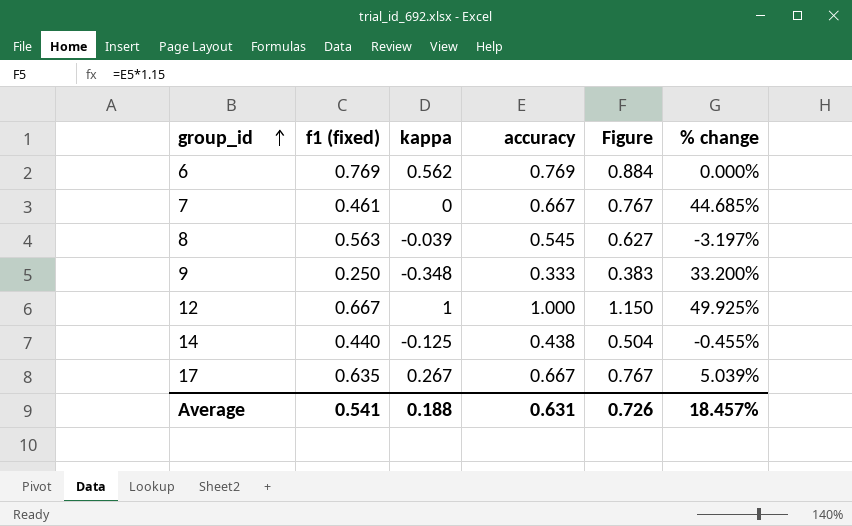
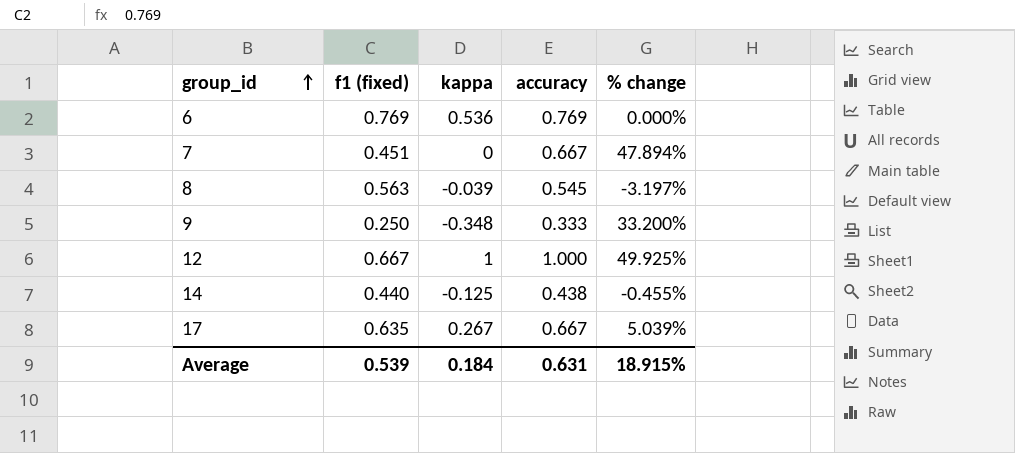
column Figure | formula: [accuracy] * 1.15 -> none
6 | kappa: 0.562 -> 0.536
7 | f1 (fixed): 0.461 -> 0.451
7 | % change: 44.685% -> 47.894%
Average | f1 (fixed): 0.541 -> 0.539
Average | kappa: 0.188 -> 0.184
Average | % change: 18.457% -> 18.915%

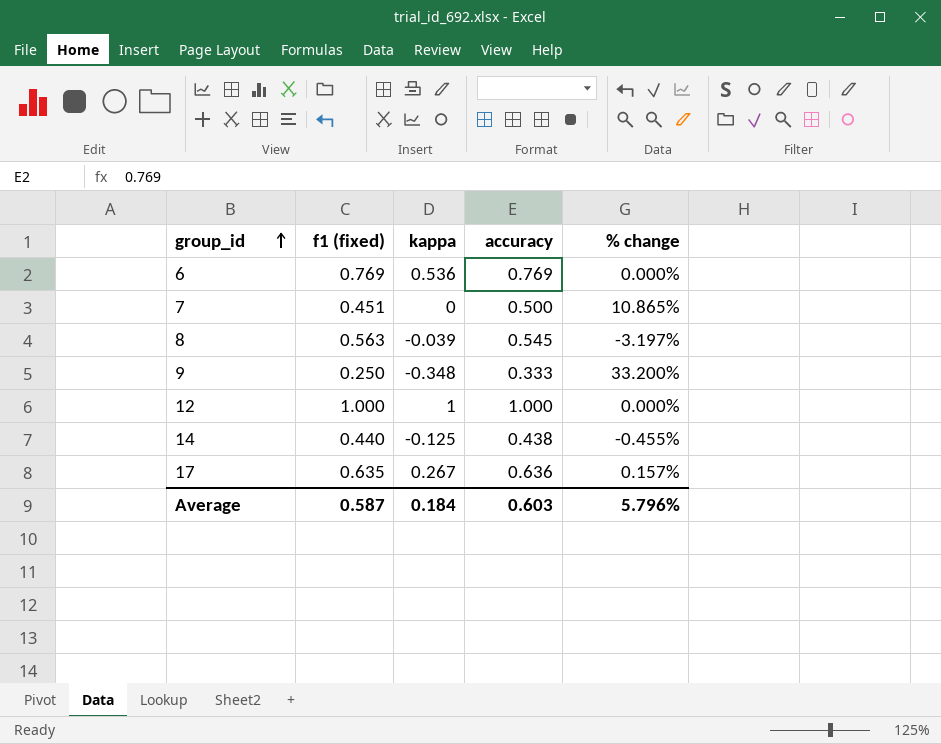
7 | accuracy: 0.667 -> 0.500
7 | % change: 47.894% -> 10.865%
12 | f1 (fixed): 0.667 -> 1.000
12 | % change: 49.925% -> 0.000%
17 | accuracy: 0.667 -> 0.636
17 | % change: 5.039% -> 0.157%
Average | f1 (fixed): 0.539 -> 0.587
Average | accuracy: 0.631 -> 0.603
Average | % change: 18.915% -> 5.796%

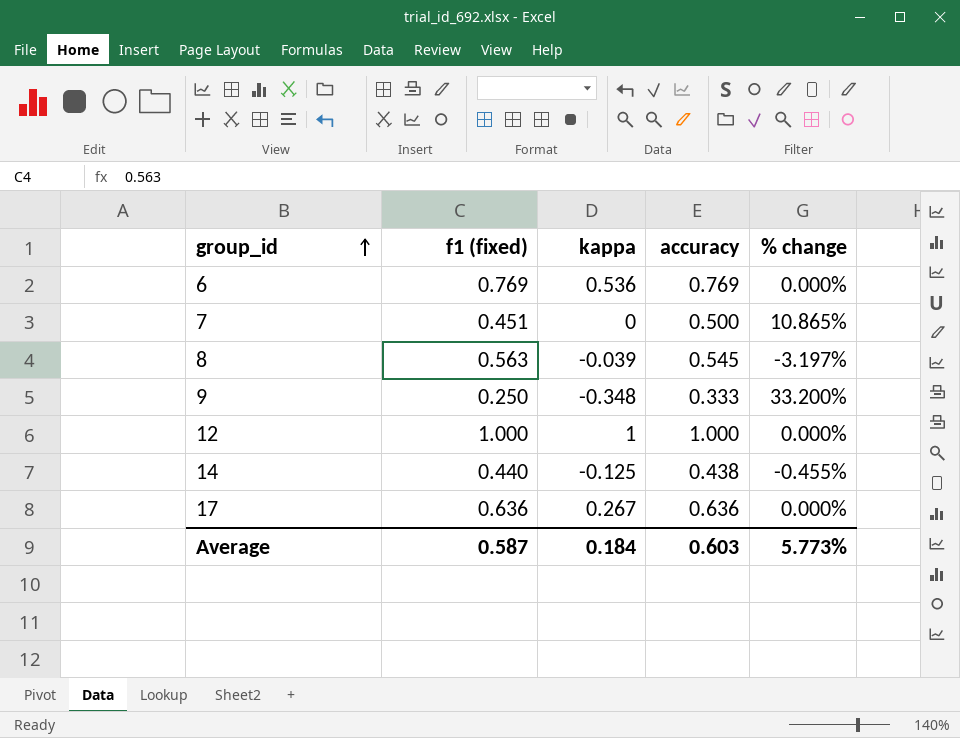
17 | f1 (fixed): 0.635 -> 0.636
17 | % change: 0.157% -> 0.000%
Average | % change: 5.796% -> 5.773%

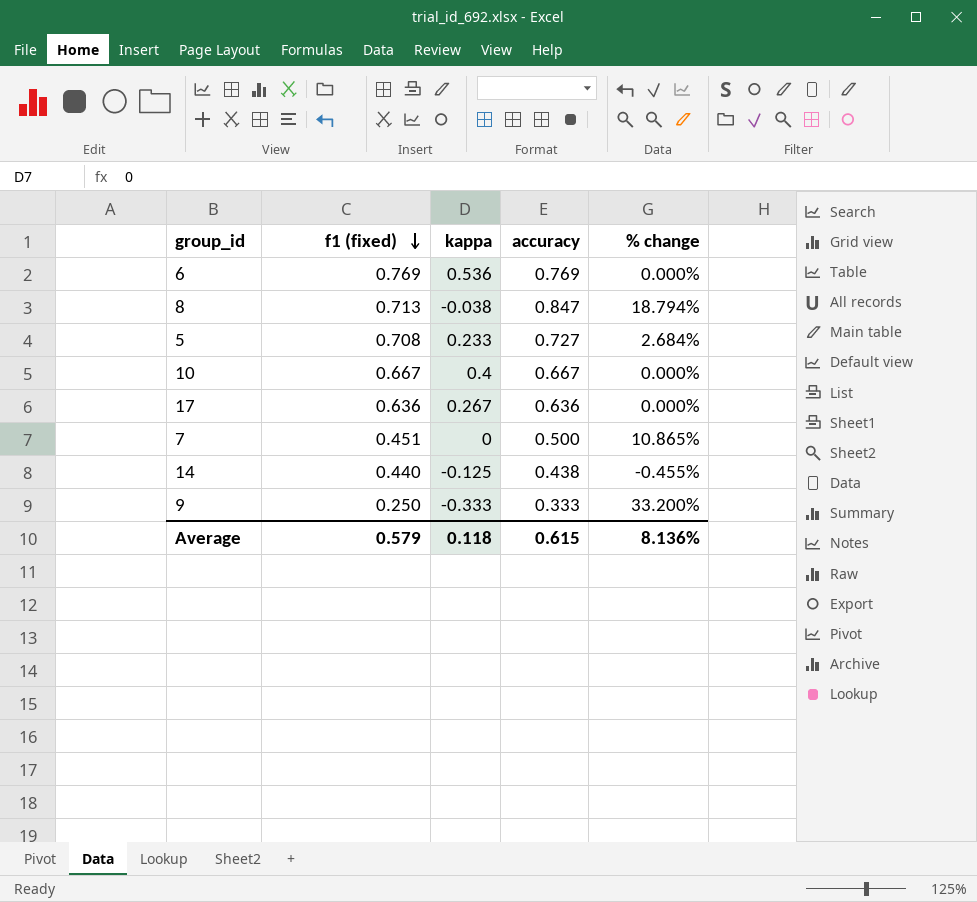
row order: group_id ascending -> f1 (fixed) descending
row 12: 1.000 | 1 | 1.000 | 0.000% -> none
8 | f1 (fixed): 0.563 -> 0.713
8 | kappa: -0.039 -> -0.038
8 | accuracy: 0.545 -> 0.847
8 | % change: -3.197% -> 18.794%
row 5: none -> 0.708 | 0.233 | 0.727 | 2.684%
row 10: none -> 0.667 | 0.4 | 0.667 | 0.000%
9 | kappa: -0.348 -> -0.333
Average | f1 (fixed): 0.587 -> 0.579
Average | kappa: 0.184 -> 0.118
Average | accuracy: 0.603 -> 0.615
Average | % change: 5.773% -> 8.136%

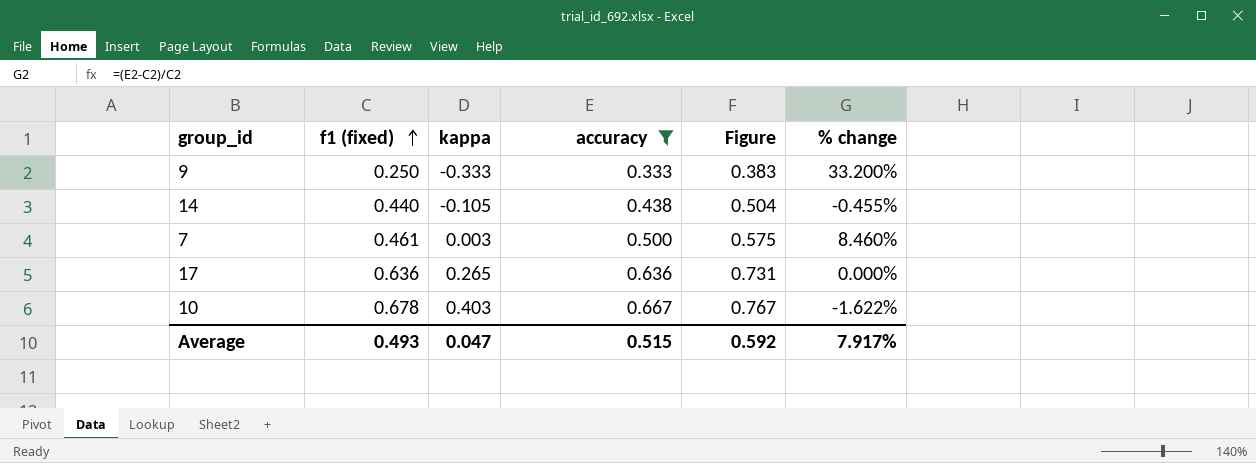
filter: none -> accuracy <= 0.667
row order: f1 (fixed) descending -> f1 (fixed) ascending
column Figure | formula: none -> [accuracy] * 1.15
14 | kappa: -0.125 -> -0.105
7 | f1 (fixed): 0.451 -> 0.461
7 | kappa: 0 -> 0.003
7 | % change: 10.865% -> 8.460%
17 | kappa: 0.267 -> 0.265
10 | f1 (fixed): 0.667 -> 0.678
10 | kappa: 0.4 -> 0.403
10 | % change: 0.000% -> -1.622%
Average | f1 (fixed): 0.579 -> 0.493
Average | kappa: 0.118 -> 0.047
Average | accuracy: 0.615 -> 0.515
Average | % change: 8.136% -> 7.917%

